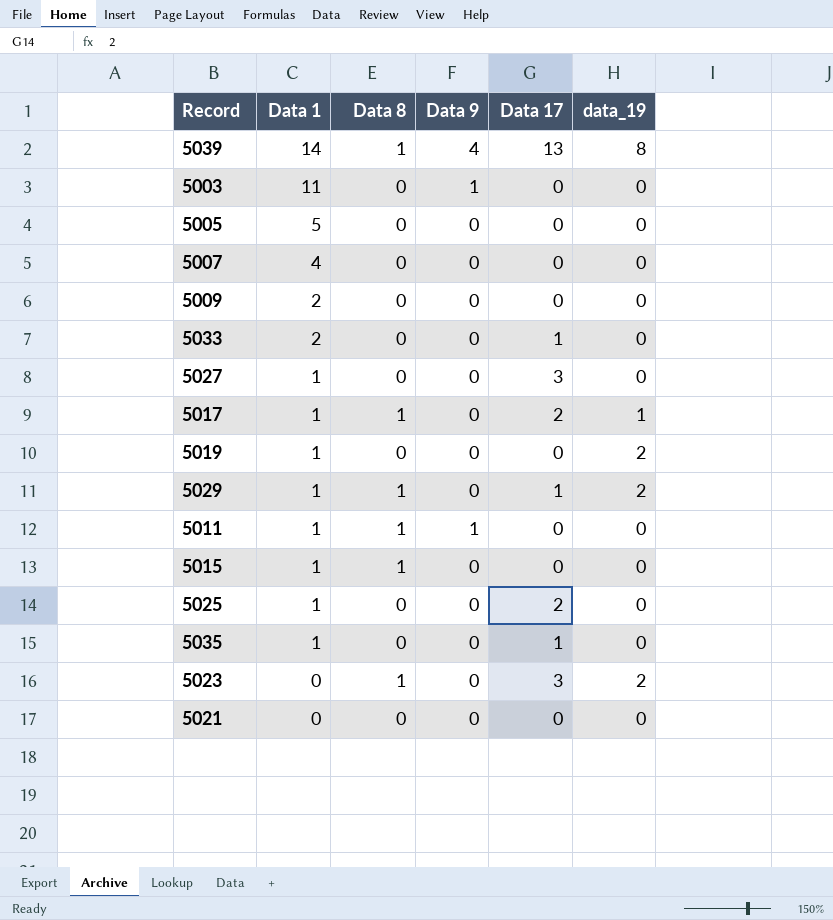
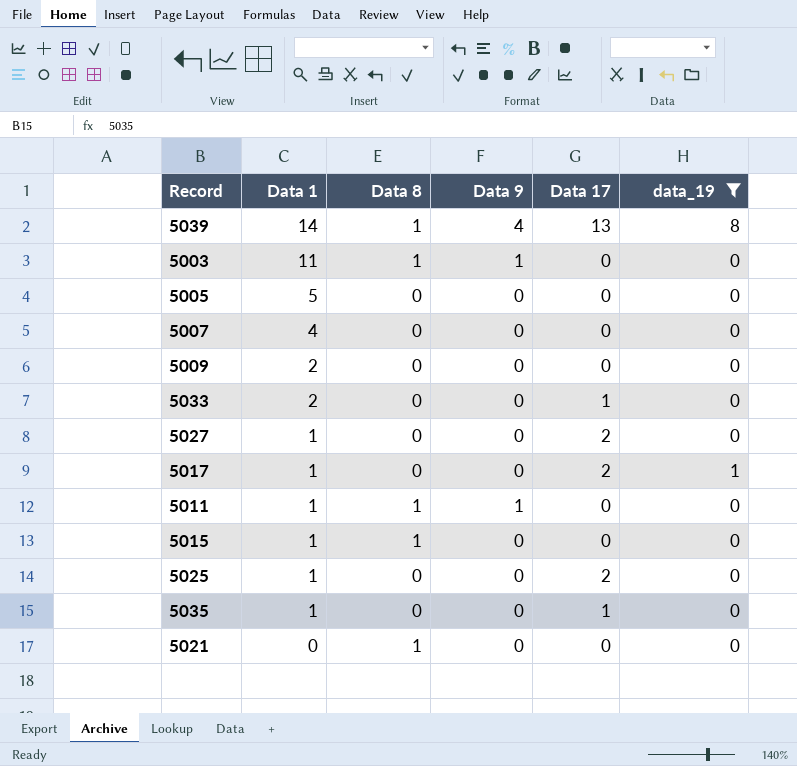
filter: none -> data_19 != 2
5003 | Data 8: 0 -> 1
5027 | Data 17: 3 -> 2
5017 | Data 8: 1 -> 0
5021 | Data 8: 0 -> 1

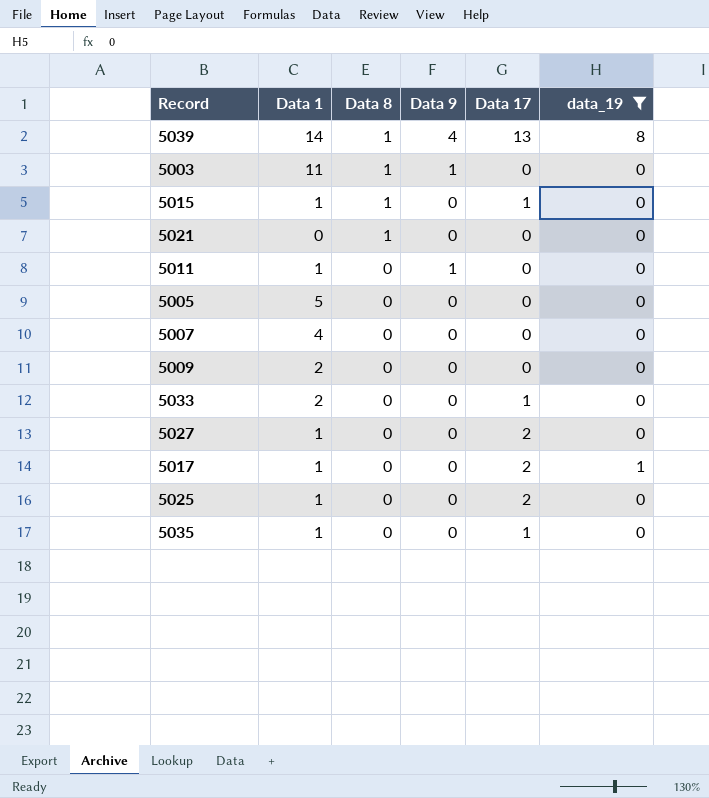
row order: Data 1 descending -> Data 8 descending
5015 | Data 17: 0 -> 1
5011 | Data 8: 1 -> 0

